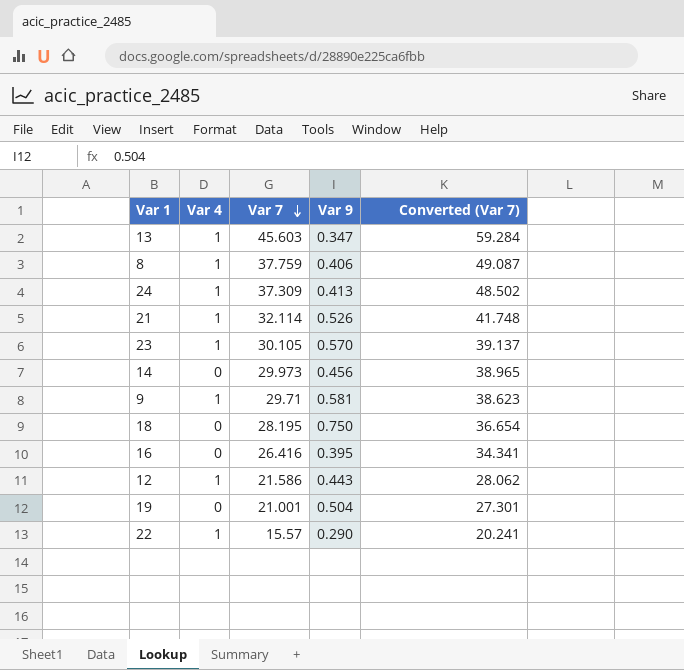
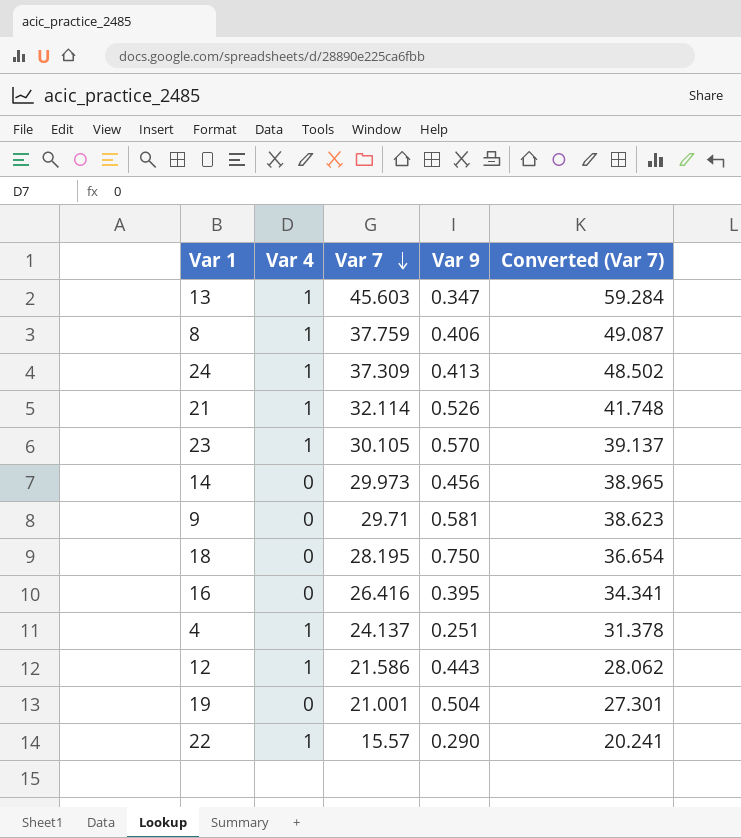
9 | Var 4: 1 -> 0
row 4: none -> 1 | 24.137 | 0.251 | 31.378

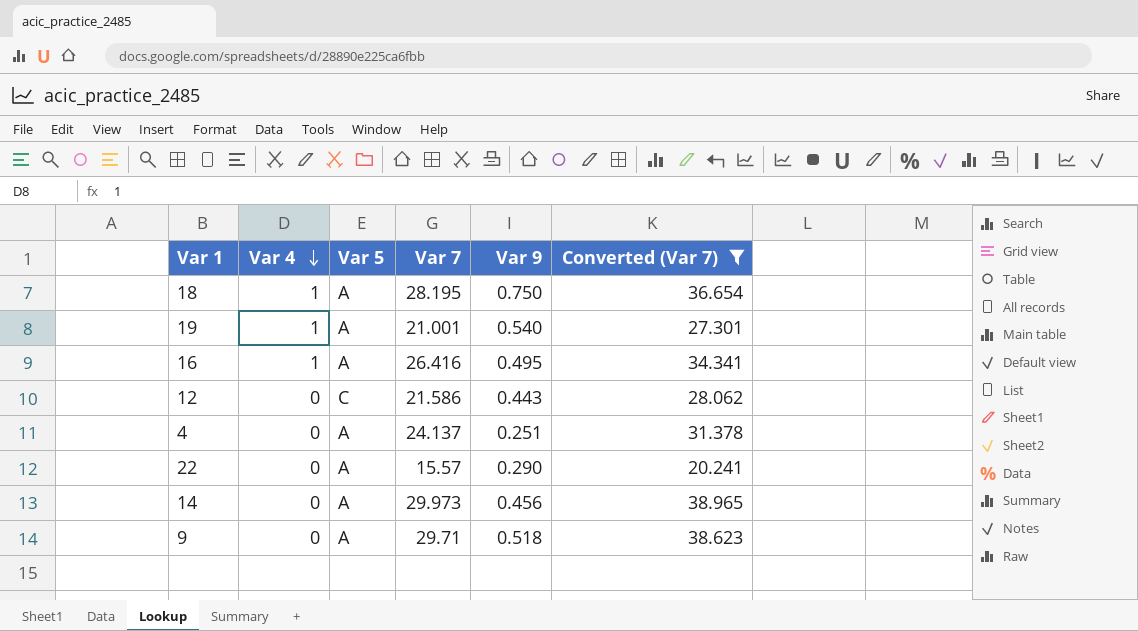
filter: none -> Converted (Var 7) <= 38.965
row order: Var 7 descending -> Var 4 descending
column Var 5 | position: none -> 3
18 | Var 4: 0 -> 1
19 | Var 4: 0 -> 1
19 | Var 9: 0.504 -> 0.540
16 | Var 4: 0 -> 1
16 | Var 9: 0.395 -> 0.495
12 | Var 4: 1 -> 0
4 | Var 4: 1 -> 0
22 | Var 4: 1 -> 0
9 | Var 9: 0.581 -> 0.518

